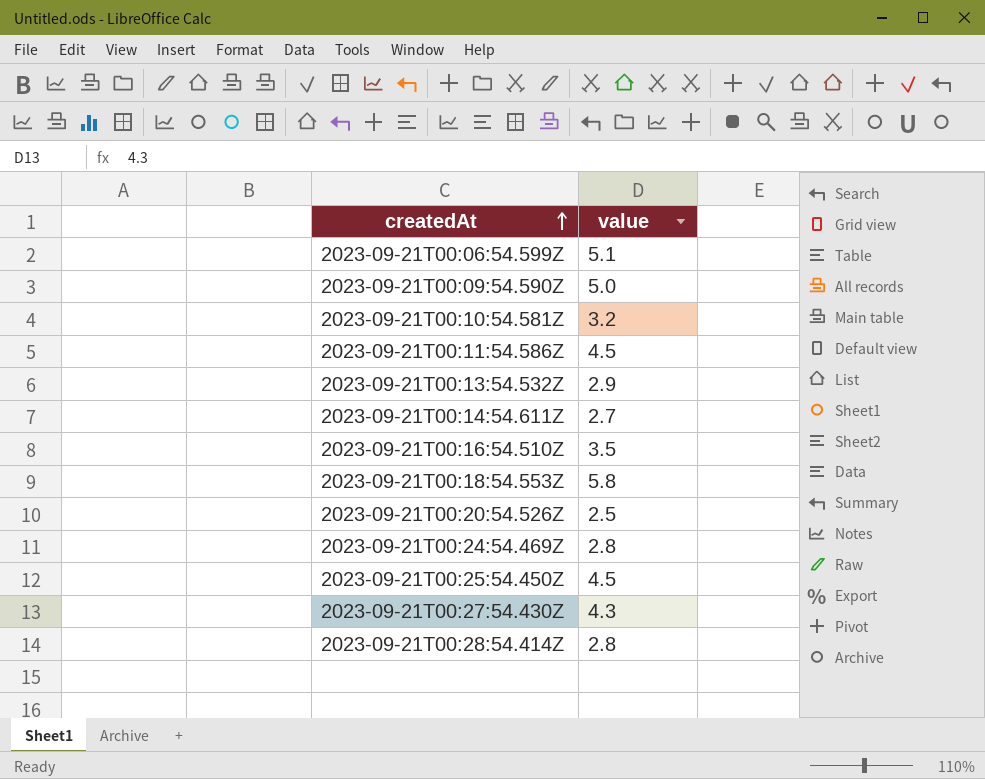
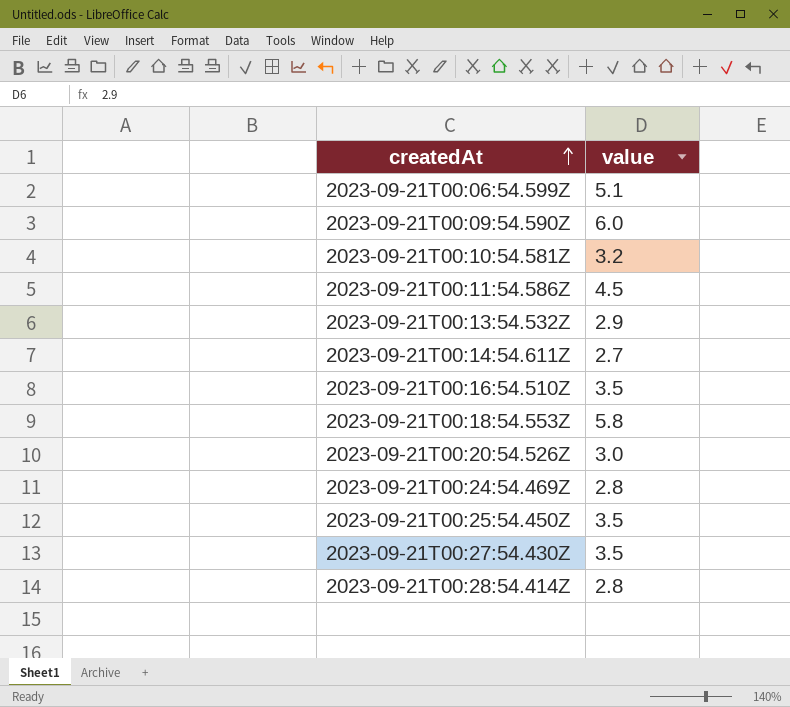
2023-09-21T00:09:54.590Z | value: 5.0 -> 6.0
2023-09-21T00:20:54.526Z | value: 2.5 -> 3.0
2023-09-21T00:25:54.450Z | value: 4.5 -> 3.5
2023-09-21T00:27:54.430Z | value: 4.3 -> 3.5

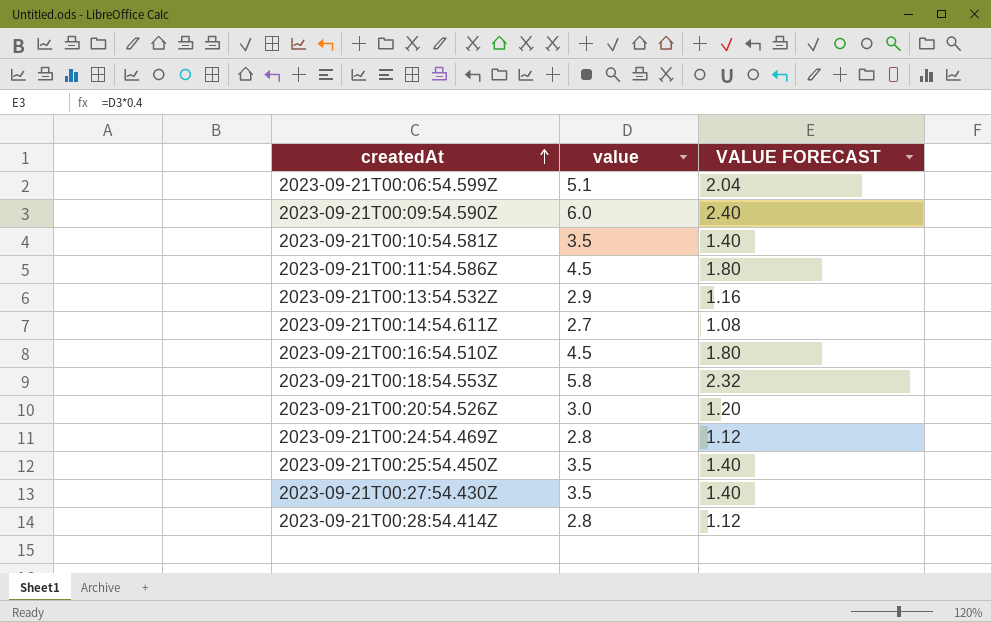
column VALUE FORECAST | formula: none -> [value] * 0.4
2023-09-21T00:10:54.581Z | value: 3.2 -> 3.5
2023-09-21T00:16:54.510Z | value: 3.5 -> 4.5

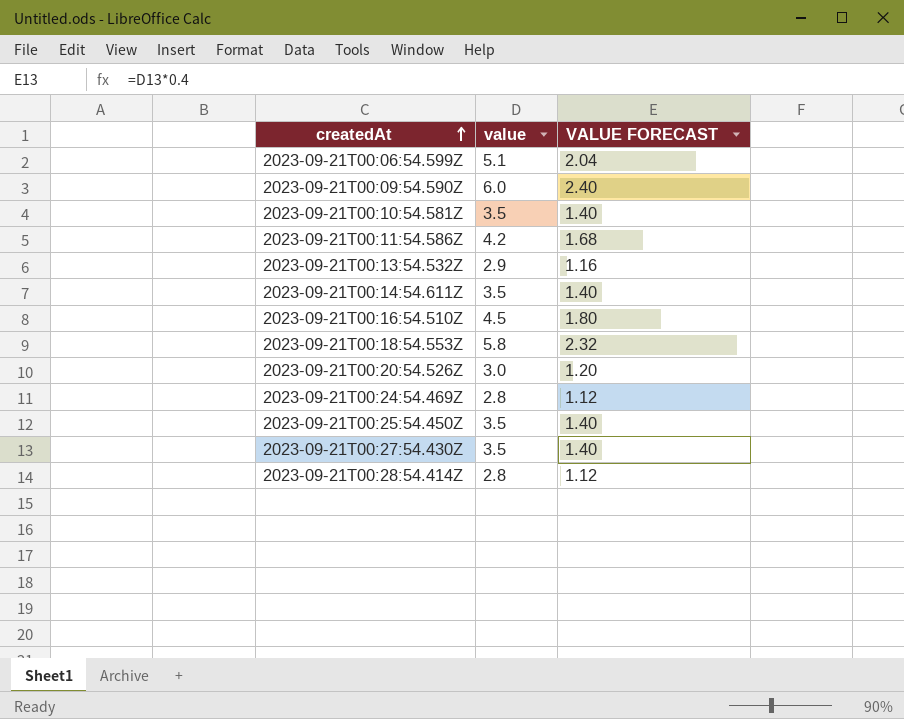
2023-09-21T00:11:54.586Z | value: 4.5 -> 4.2
2023-09-21T00:11:54.586Z | VALUE FORECAST: 1.80 -> 1.68
2023-09-21T00:14:54.611Z | value: 2.7 -> 3.5
2023-09-21T00:14:54.611Z | VALUE FORECAST: 1.08 -> 1.40

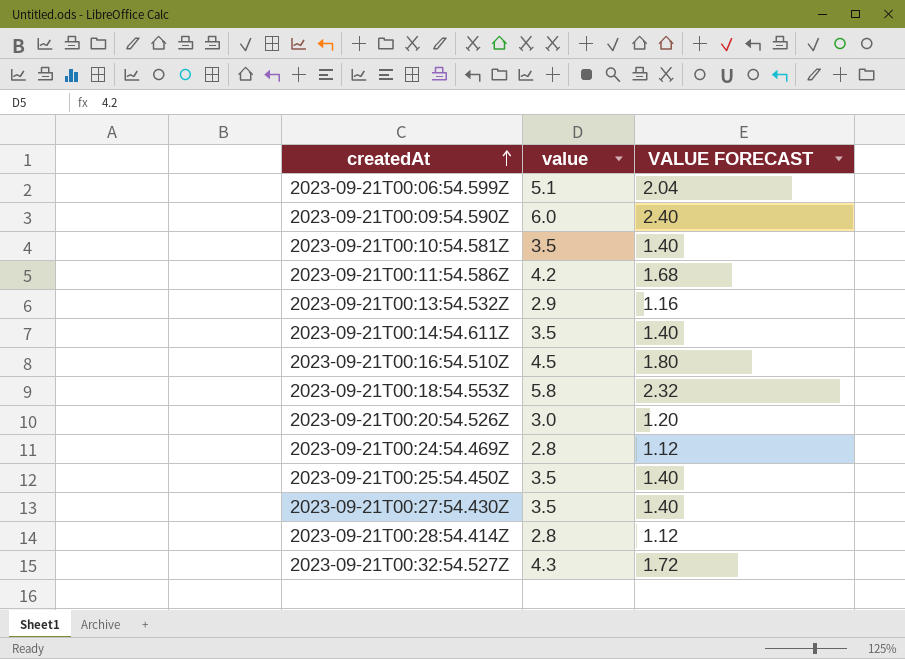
row 2023-09-21T00:32:54.527Z: none -> 4.3 | 1.72

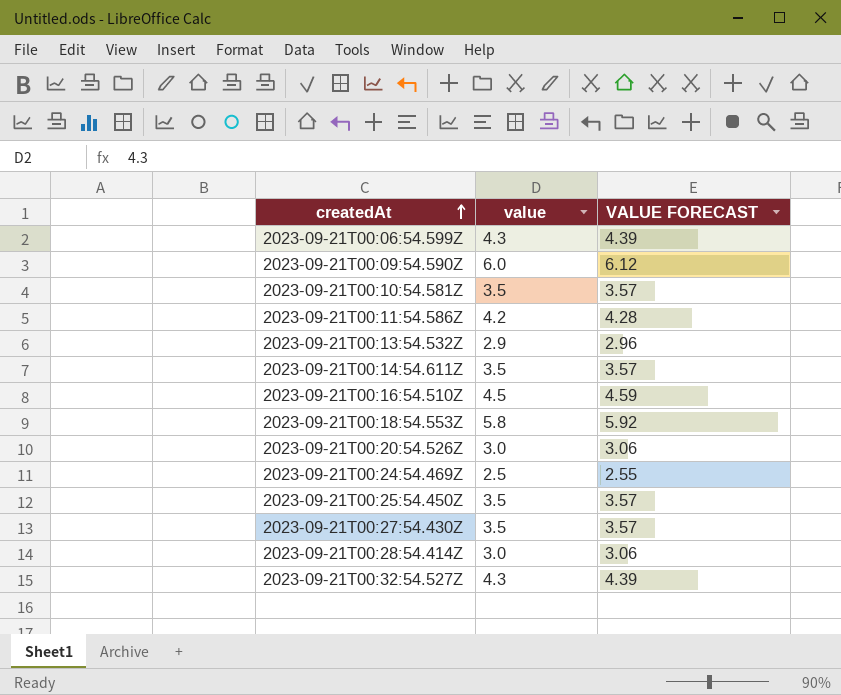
column VALUE FORECAST | formula: [value] * 0.4 -> [value] * 1.02
2023-09-21T00:06:54.599Z | value: 5.1 -> 4.3
2023-09-21T00:24:54.469Z | value: 2.8 -> 2.5
2023-09-21T00:28:54.414Z | value: 2.8 -> 3.0

